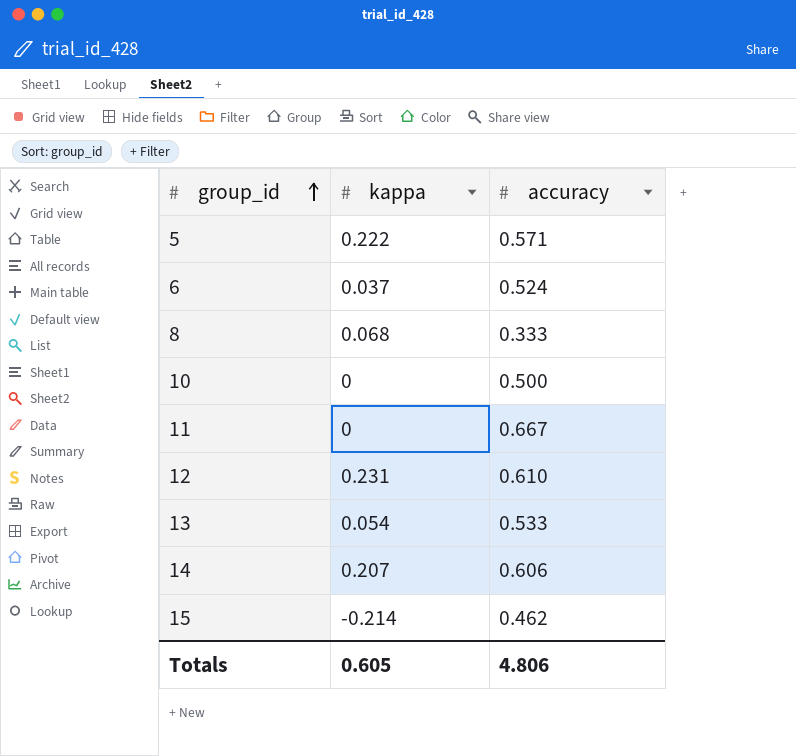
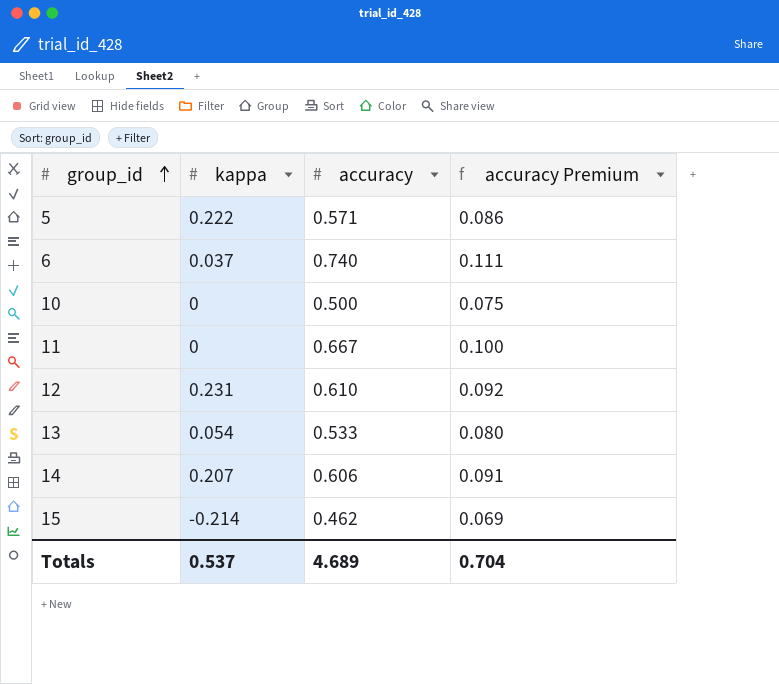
column accuracy Premium | formula: none -> [accuracy] * 0.15
row 8: 0.068 | 0.333 -> none
6 | accuracy: 0.524 -> 0.740
Totals | kappa: 0.605 -> 0.537
Totals | accuracy: 4.806 -> 4.689

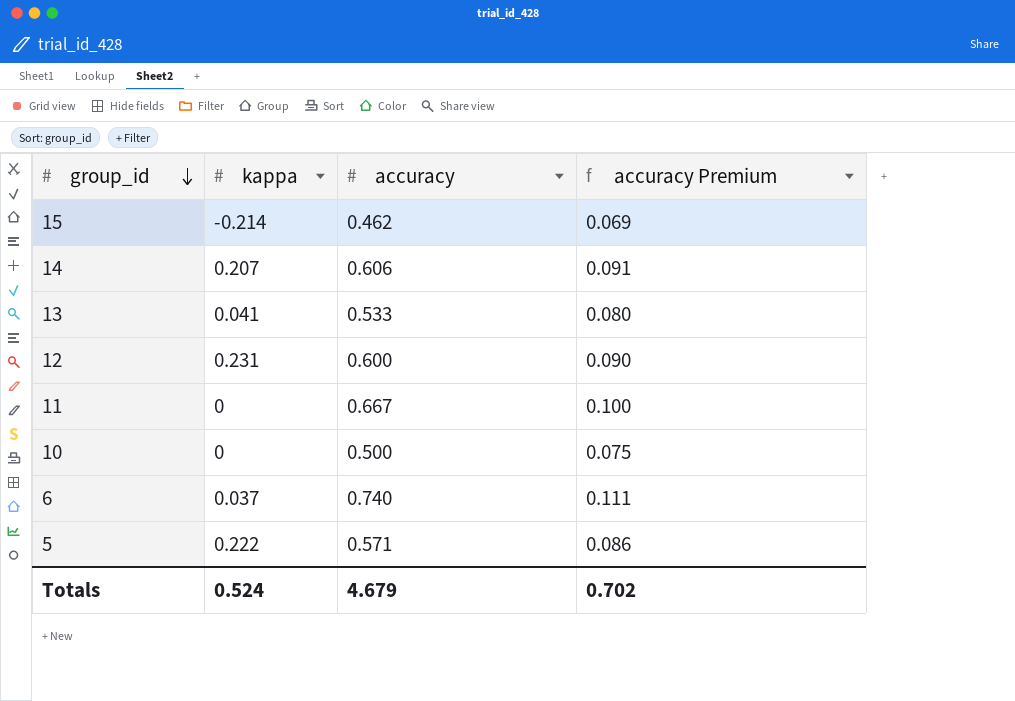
row order: group_id ascending -> group_id descending
13 | kappa: 0.054 -> 0.041
12 | accuracy: 0.610 -> 0.600
12 | accuracy Premium: 0.092 -> 0.090
Totals | kappa: 0.537 -> 0.524
Totals | accuracy: 4.689 -> 4.679
Totals | accuracy Premium: 0.704 -> 0.702

